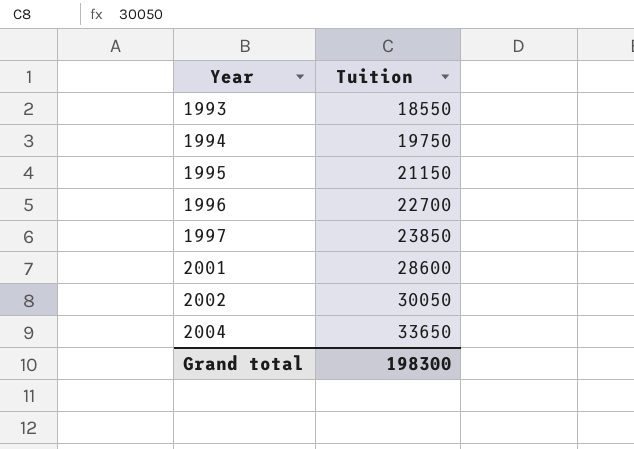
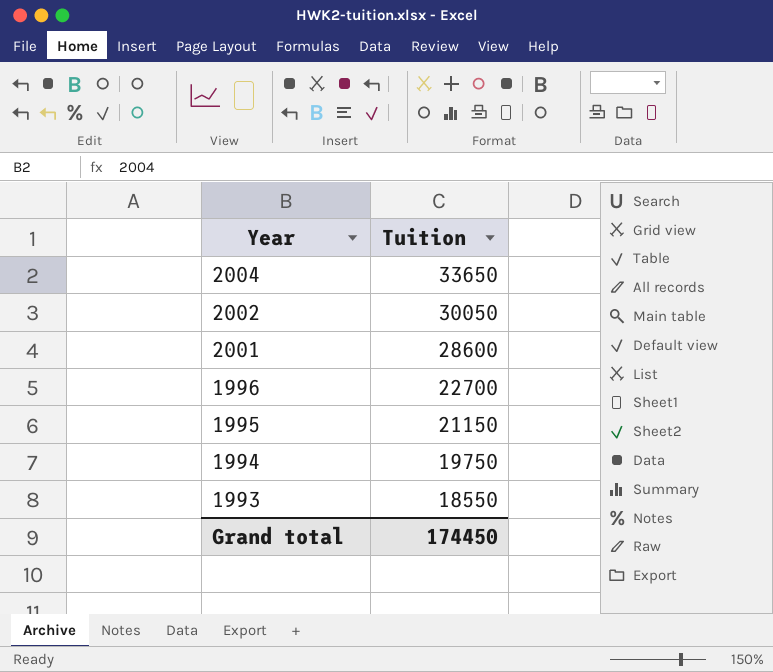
row order: Year ascending -> Year descending
row 1997: 23850 -> none
Grand total | Tuition: 198300 -> 174450

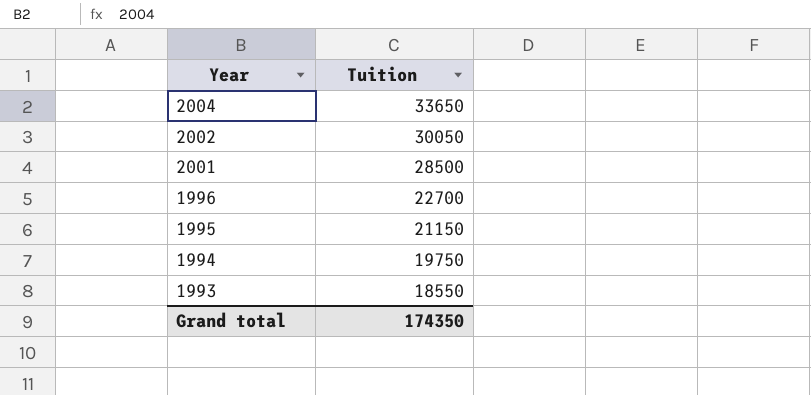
2001 | Tuition: 28600 -> 28500
Grand total | Tuition: 174450 -> 174350

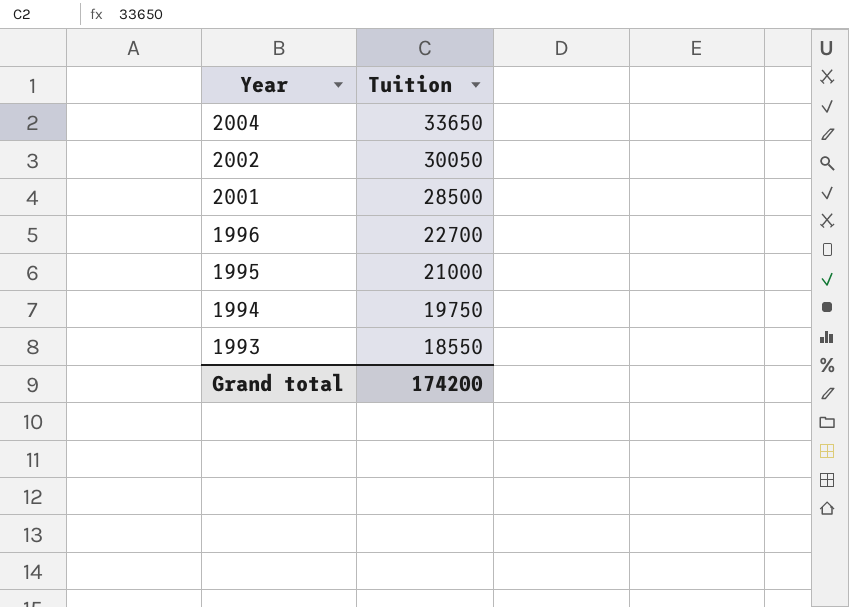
1995 | Tuition: 21150 -> 21000
Grand total | Tuition: 174350 -> 174200

